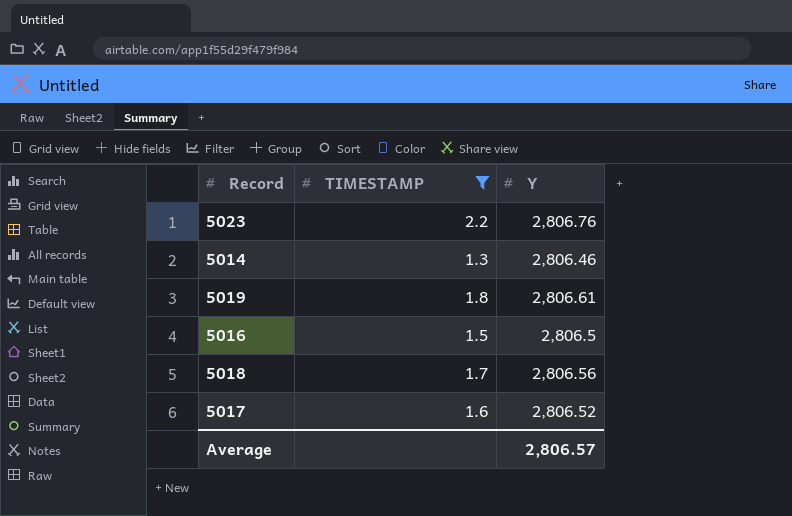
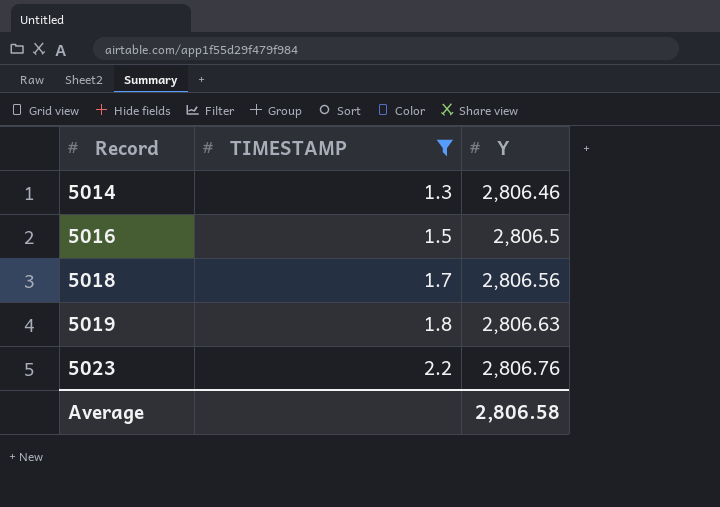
row order: none -> Record ascending
row 5017: 1.6 | 2,806.52 -> none
5019 | Y: 2,806.61 -> 2,806.63
Average | Y: 2,806.57 -> 2,806.58

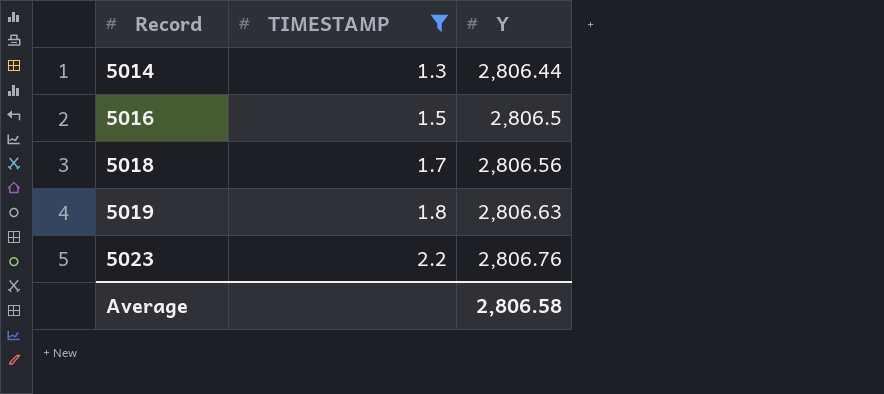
5014 | Y: 2,806.46 -> 2,806.44

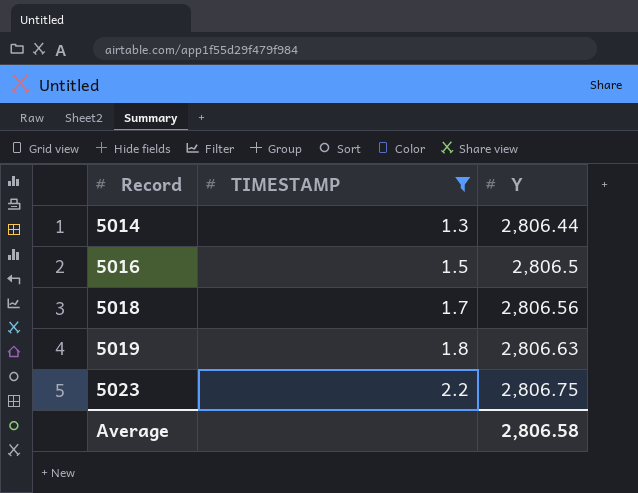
5023 | Y: 2,806.76 -> 2,806.75

